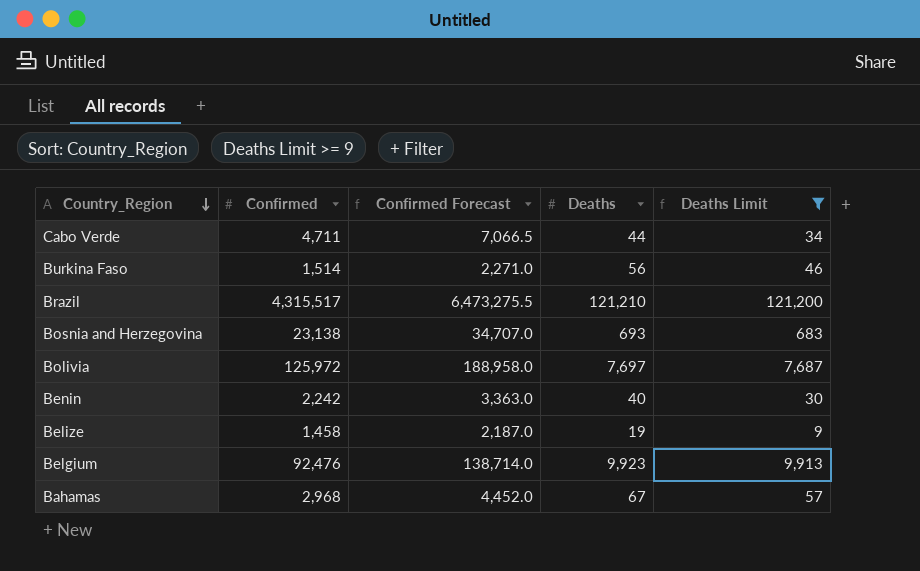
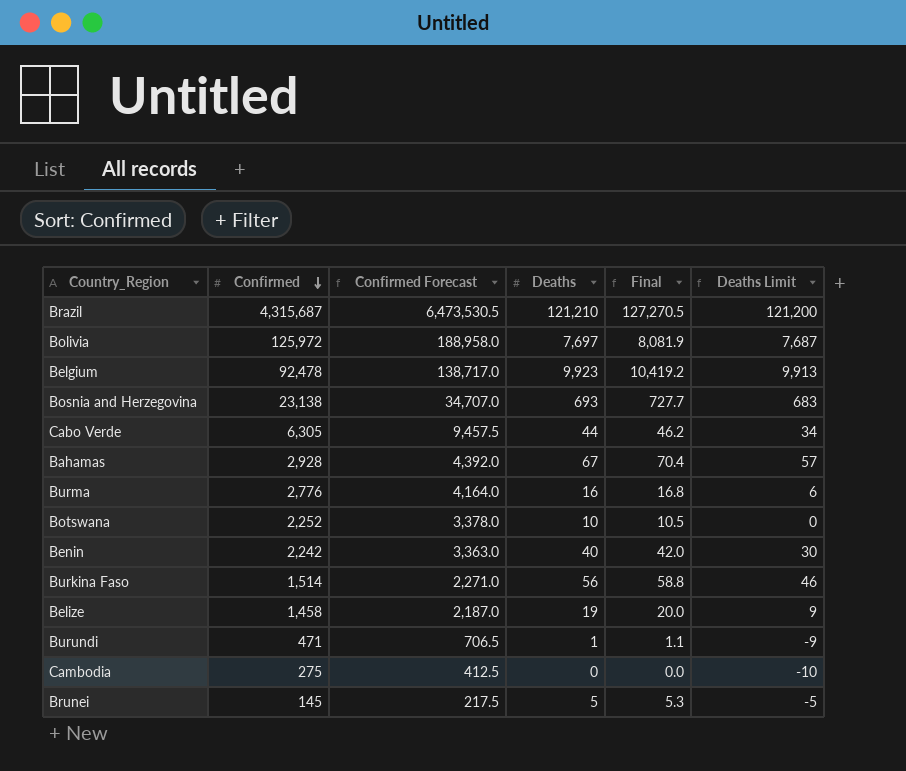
filter: Deaths Limit >= 9 -> none
row order: Country_Region descending -> Confirmed descending
column Final | formula: none -> [Deaths] * 1.05
Brazil | Confirmed: 4,315,517 -> 4,315,687
Brazil | Confirmed Forecast: 6,473,275.5 -> 6,473,530.5
Belgium | Confirmed: 92,476 -> 92,478
Belgium | Confirmed Forecast: 138,714.0 -> 138,717.0
Cabo Verde | Confirmed: 4,711 -> 6,305
Cabo Verde | Confirmed Forecast: 7,066.5 -> 9,457.5
Bahamas | Confirmed: 2,968 -> 2,928
Bahamas | Confirmed Forecast: 4,452.0 -> 4,392.0

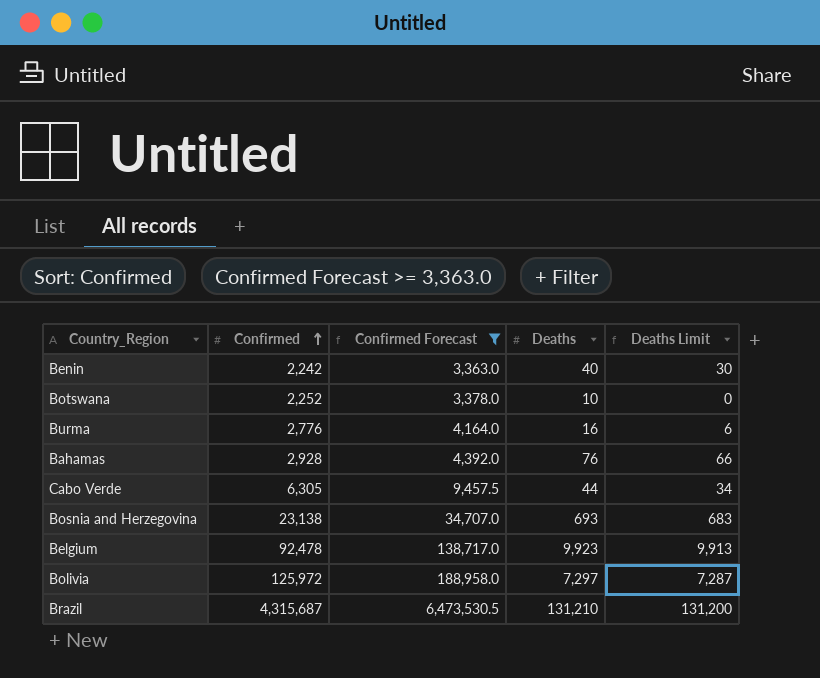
filter: none -> Confirmed Forecast >= 3,363.0
row order: Confirmed descending -> Confirmed ascending
column Final | formula: [Deaths] * 1.05 -> none
Bahamas | Deaths: 67 -> 76
Bahamas | Deaths Limit: 57 -> 66
Bolivia | Deaths: 7,697 -> 7,297
Bolivia | Deaths Limit: 7,687 -> 7,287
Brazil | Deaths: 121,210 -> 131,210
Brazil | Deaths Limit: 121,200 -> 131,200

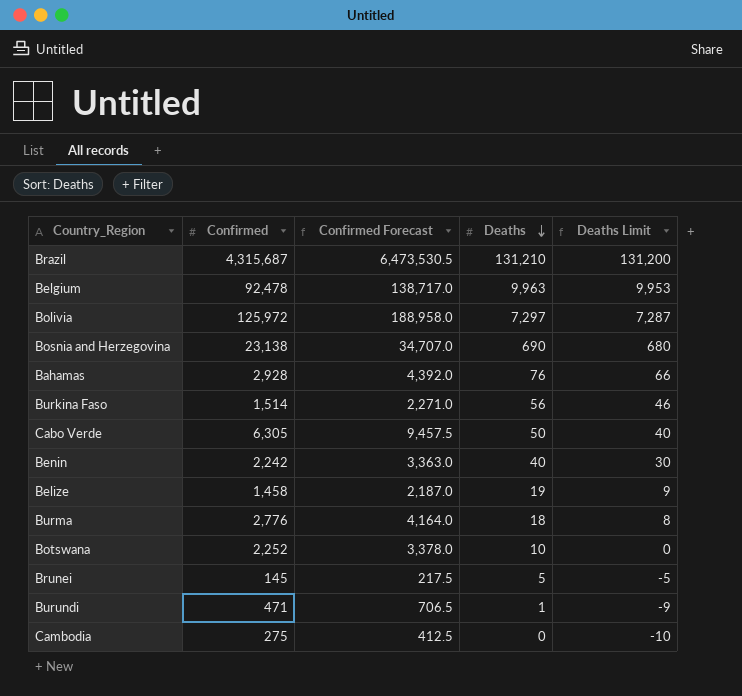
filter: Confirmed Forecast >= 3,363.0 -> none
row order: Confirmed ascending -> Deaths descending
Belgium | Deaths: 9,923 -> 9,963
Belgium | Deaths Limit: 9,913 -> 9,953
Bosnia and Herzegovina | Deaths: 693 -> 690
Bosnia and Herzegovina | Deaths Limit: 683 -> 680
Cabo Verde | Deaths: 44 -> 50
Cabo Verde | Deaths Limit: 34 -> 40
Burma | Deaths: 16 -> 18
Burma | Deaths Limit: 6 -> 8

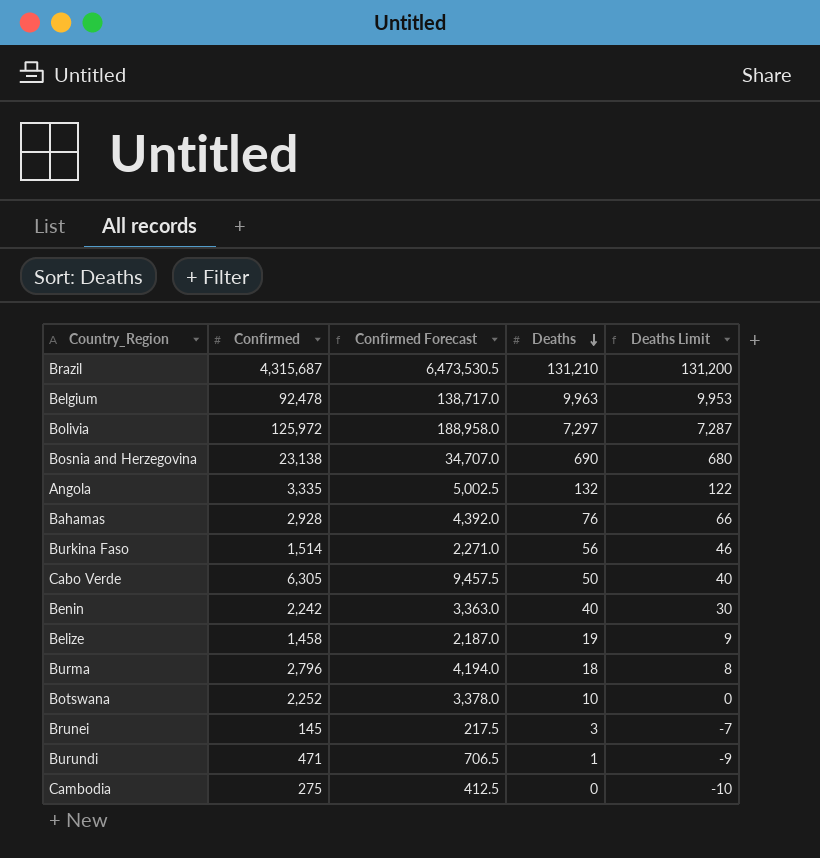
row Angola: none -> 3,335 | 5,002.5 | 132 | 122
Burma | Confirmed: 2,776 -> 2,796
Burma | Confirmed Forecast: 4,164.0 -> 4,194.0
Brunei | Deaths: 5 -> 3
Brunei | Deaths Limit: -5 -> -7

